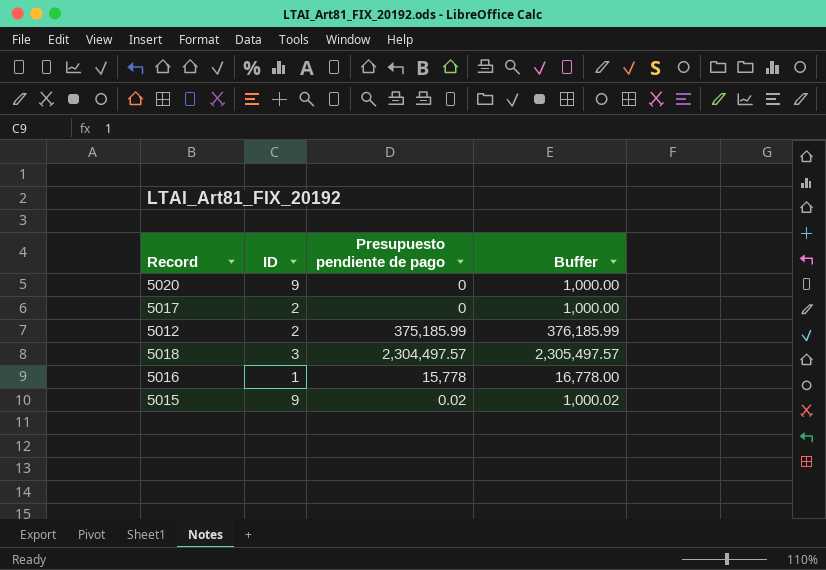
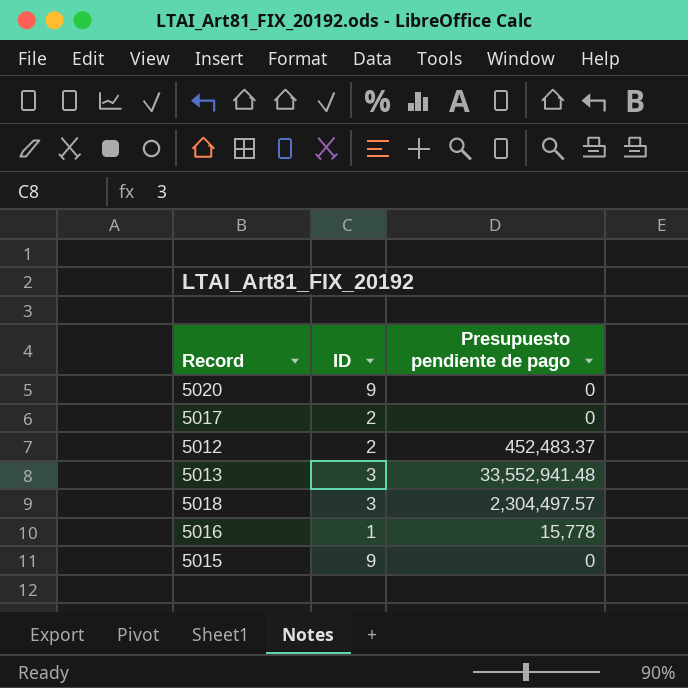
column Buffer | formula: [Presupuesto pendiente de pago] + 1000 -> none
5012 | Presupuesto pendiente de pago: 375,185.99 -> 452,483.37
row 5013: none -> 3 | 33,552,941.48
5015 | Presupuesto pendiente de pago: 0.02 -> 0

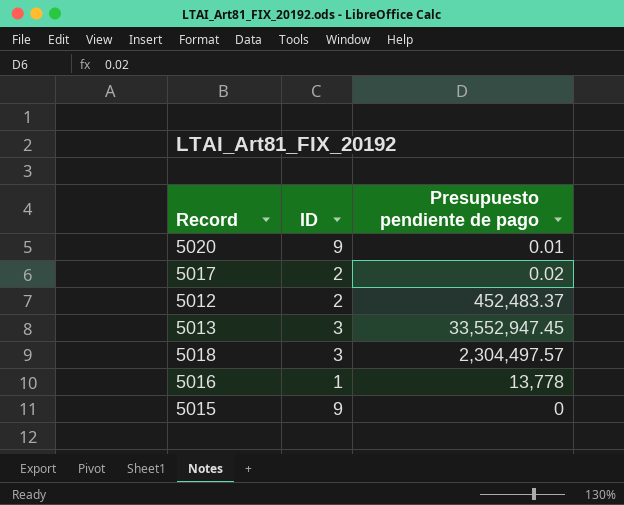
5020 | Presupuesto pendiente de pago: 0 -> 0.01
5017 | Presupuesto pendiente de pago: 0 -> 0.02
5013 | Presupuesto pendiente de pago: 33,552,941.48 -> 33,552,947.45
5016 | Presupuesto pendiente de pago: 15,778 -> 13,778

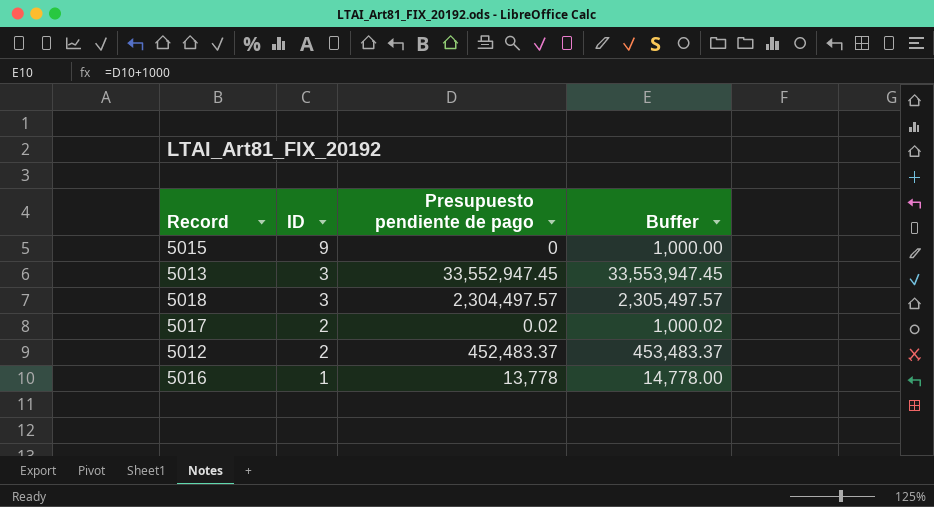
row order: none -> ID descending
column Buffer | formula: none -> [Presupuesto pendiente de pago] + 1000
row 5020: 9 | 0.01 -> none

